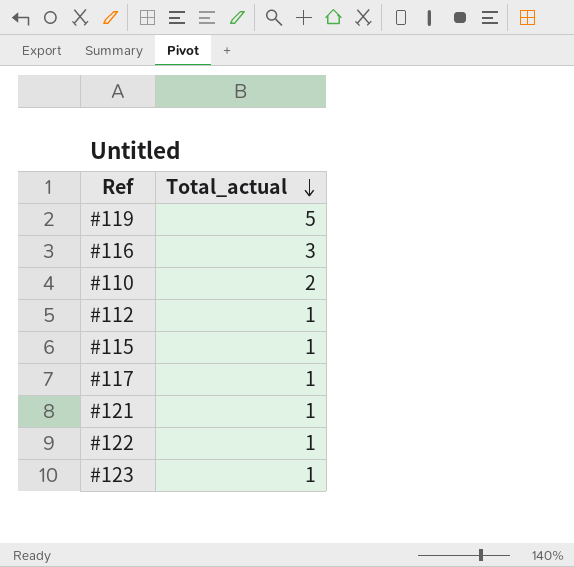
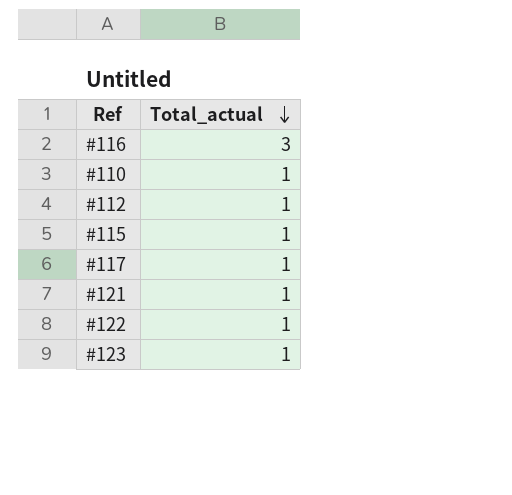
row #119: 5 -> none
#110 | Total_actual: 2 -> 1

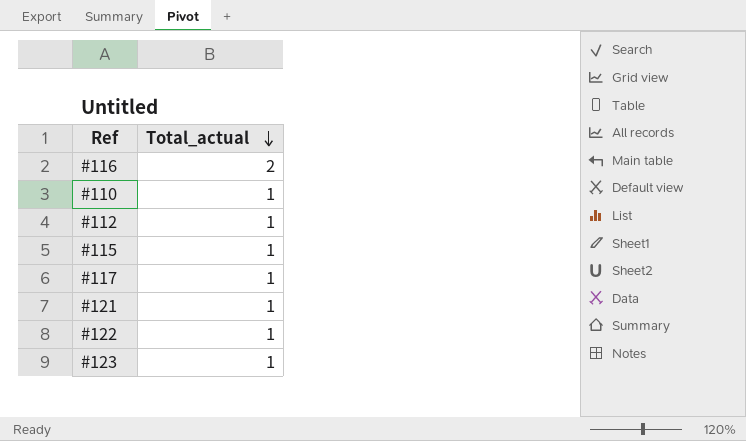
#116 | Total_actual: 3 -> 2

